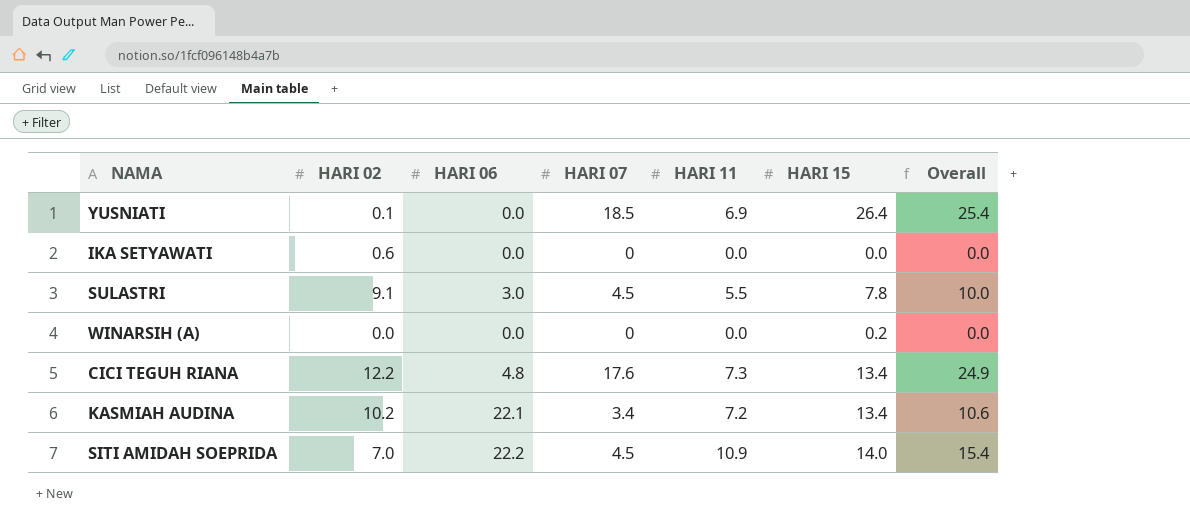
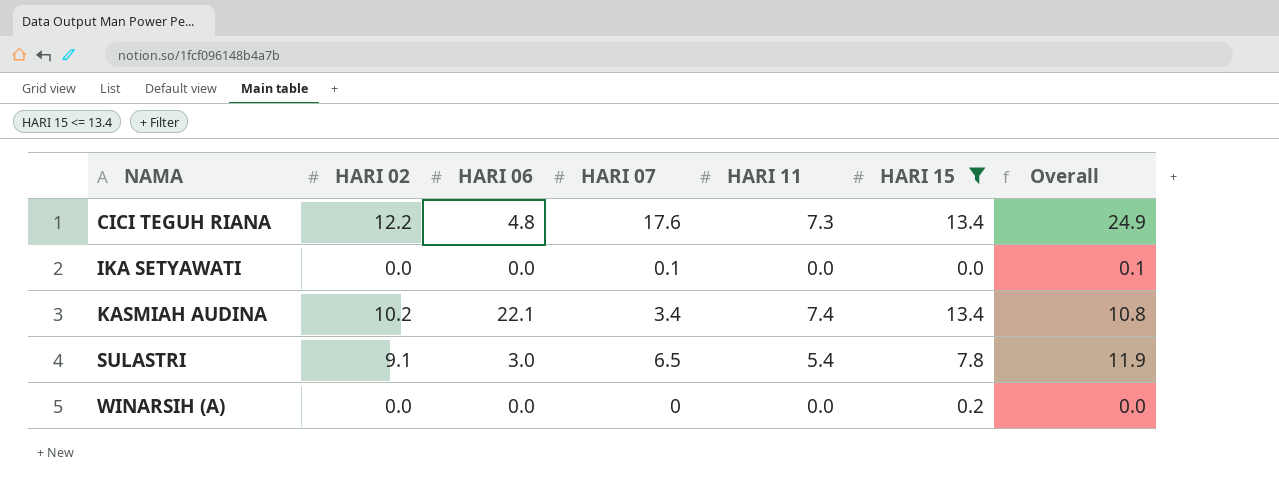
filter: none -> HARI 15 <= 13.4
row order: none -> NAMA ascending
IKA SETYAWATI | HARI 02: 0.6 -> 0.0
IKA SETYAWATI | HARI 07: 0 -> 0.1
IKA SETYAWATI | Overall: 0.0 -> 0.1
KASMIAH AUDINA | HARI 11: 7.2 -> 7.4
KASMIAH AUDINA | Overall: 10.6 -> 10.8
SULASTRI | HARI 07: 4.5 -> 6.5
SULASTRI | HARI 11: 5.5 -> 5.4
SULASTRI | Overall: 10.0 -> 11.9

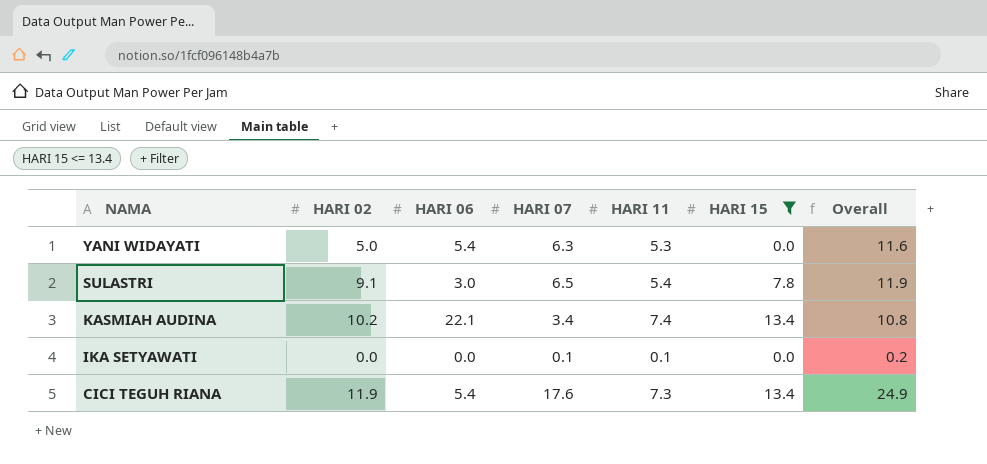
row order: NAMA ascending -> NAMA descending
row WINARSIH (A): 0.0 | 0.0 | 0 | 0.0 | 0.2 | 0.0 -> none
row YANI WIDAYATI: none -> 5.0 | 5.4 | 6.3 | 5.3 | 0.0 | 11.6
IKA SETYAWATI | HARI 11: 0.0 -> 0.1
IKA SETYAWATI | Overall: 0.1 -> 0.2
CICI TEGUH RIANA | HARI 02: 12.2 -> 11.9
CICI TEGUH RIANA | HARI 06: 4.8 -> 5.4

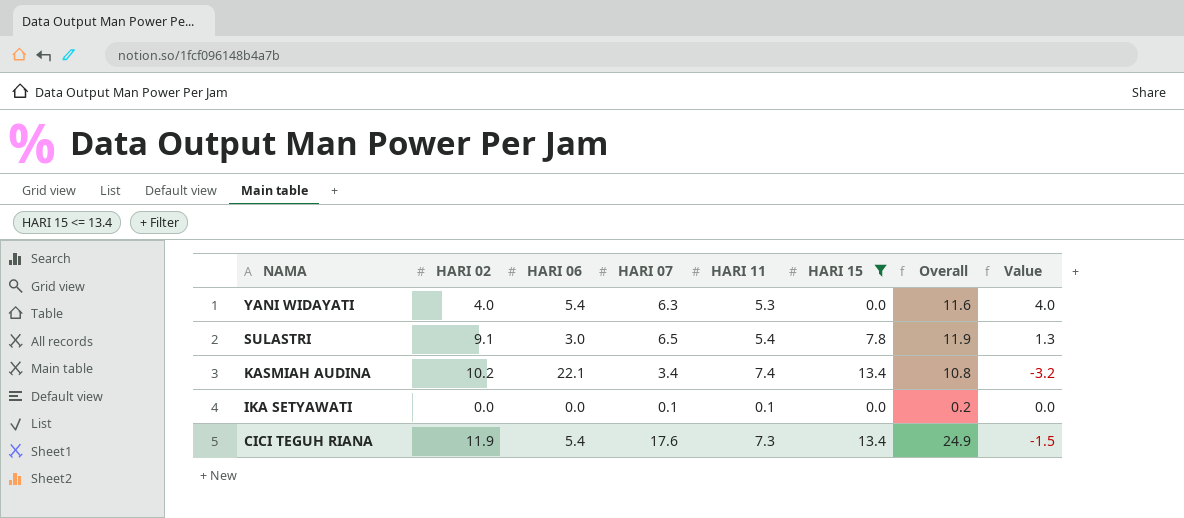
column Value | formula: none -> [HARI 02] - [HARI 15]
YANI WIDAYATI | HARI 02: 5.0 -> 4.0

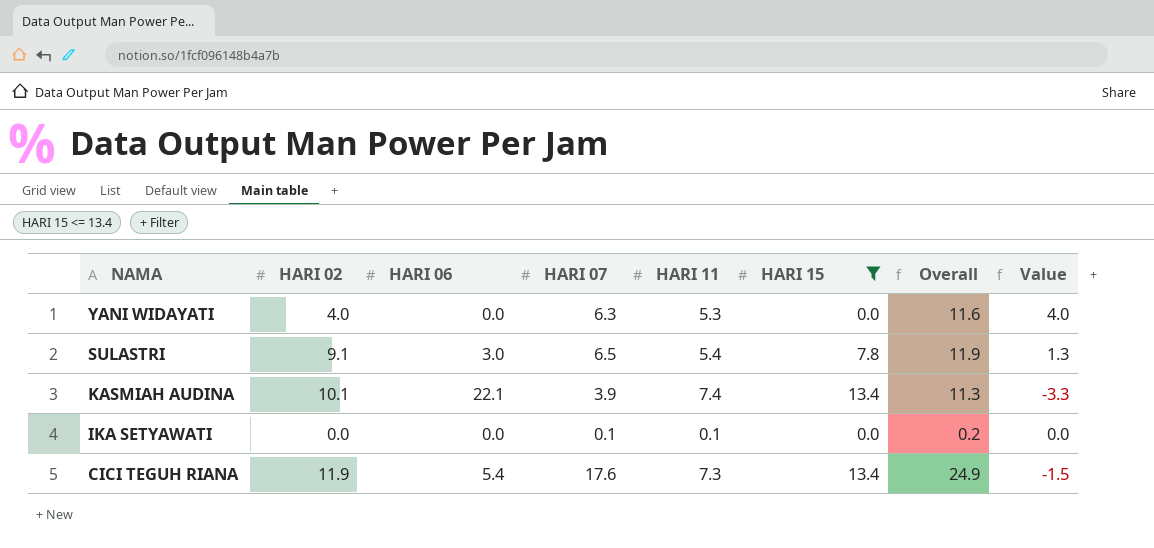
YANI WIDAYATI | HARI 06: 5.4 -> 0.0
KASMIAH AUDINA | HARI 02: 10.2 -> 10.1
KASMIAH AUDINA | HARI 07: 3.4 -> 3.9
KASMIAH AUDINA | Overall: 10.8 -> 11.3
KASMIAH AUDINA | Value: -3.2 -> -3.3

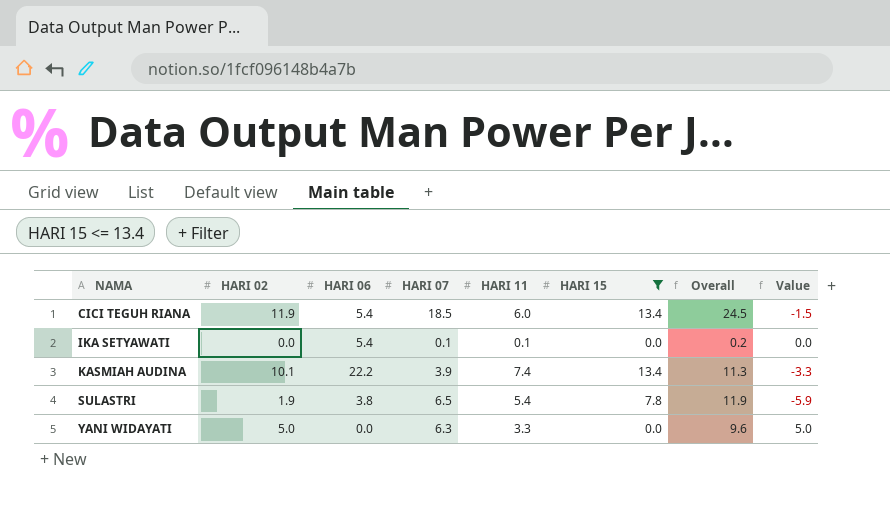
row order: NAMA descending -> NAMA ascending
CICI TEGUH RIANA | HARI 07: 17.6 -> 18.5
CICI TEGUH RIANA | HARI 11: 7.3 -> 6.0
CICI TEGUH RIANA | Overall: 24.9 -> 24.5
IKA SETYAWATI | HARI 06: 0.0 -> 5.4
KASMIAH AUDINA | HARI 06: 22.1 -> 22.2
SULASTRI | HARI 02: 9.1 -> 1.9
SULASTRI | HARI 06: 3.0 -> 3.8
SULASTRI | Value: 1.3 -> -5.9
YANI WIDAYATI | HARI 02: 4.0 -> 5.0
YANI WIDAYATI | HARI 11: 5.3 -> 3.3
YANI WIDAYATI | Overall: 11.6 -> 9.6
YANI WIDAYATI | Value: 4.0 -> 5.0

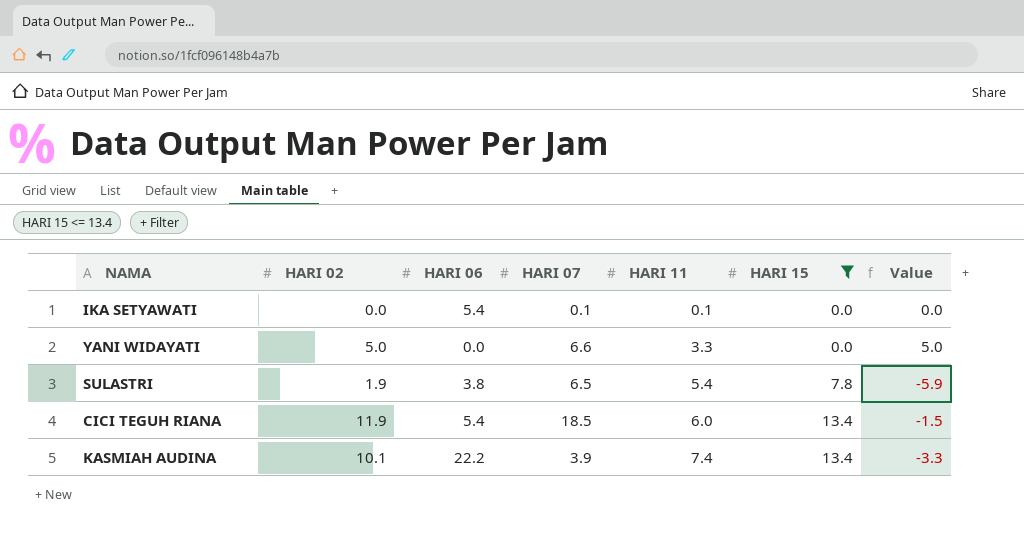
row order: NAMA ascending -> HARI 11 ascending
column Overall | formula: [HARI 07] + [HARI 11] -> none
YANI WIDAYATI | HARI 07: 6.3 -> 6.6

